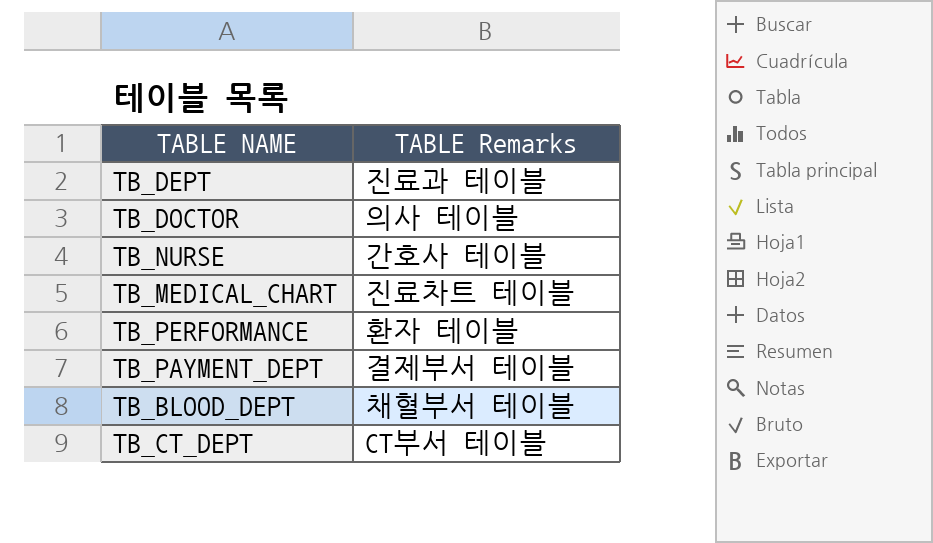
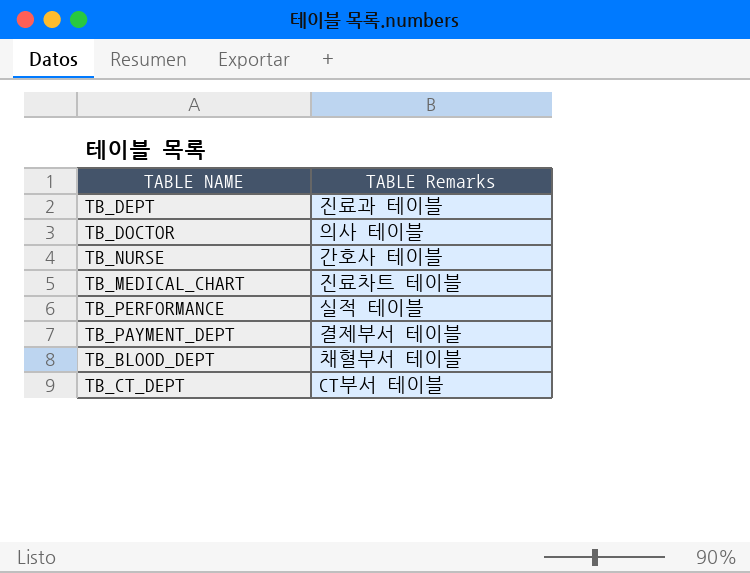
TB_PERFORMANCE | TABLE Remarks: 환자 테이블 -> 실적 테이블

